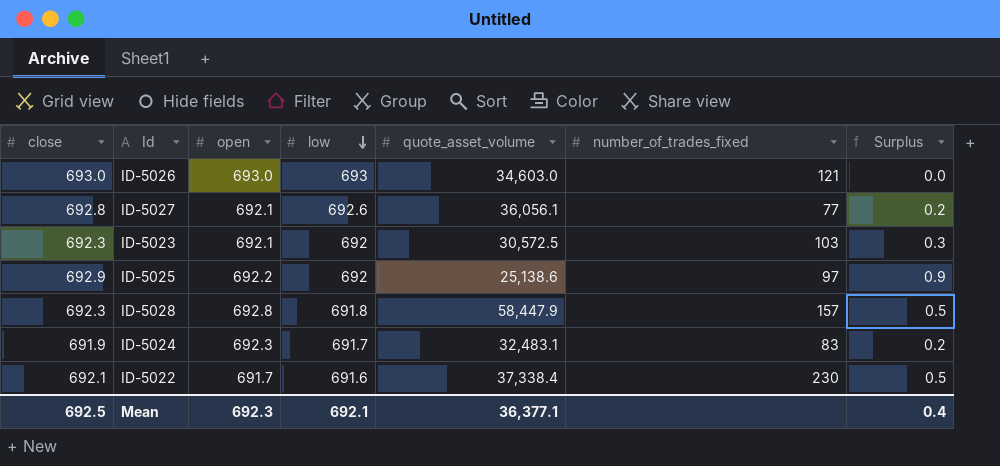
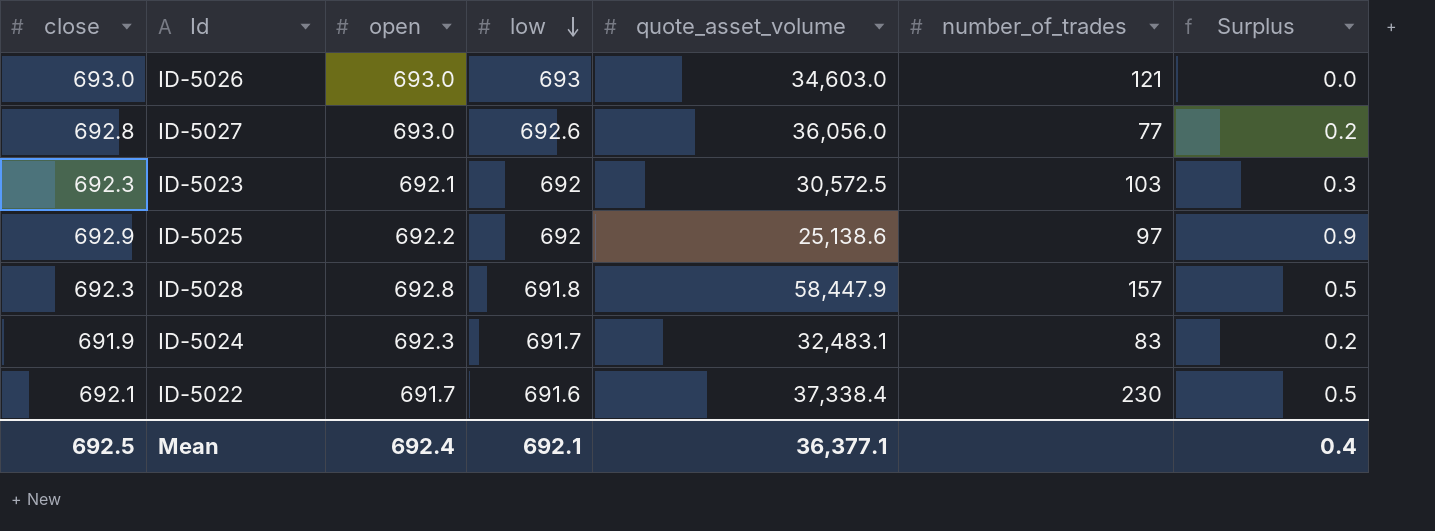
column name: number_of_trades_fixed -> number_of_trades
ID-5027 | open: 692.1 -> 693.0
ID-5027 | quote_asset_volume: 36,056.1 -> 36,056.0
Mean | open: 692.3 -> 692.4

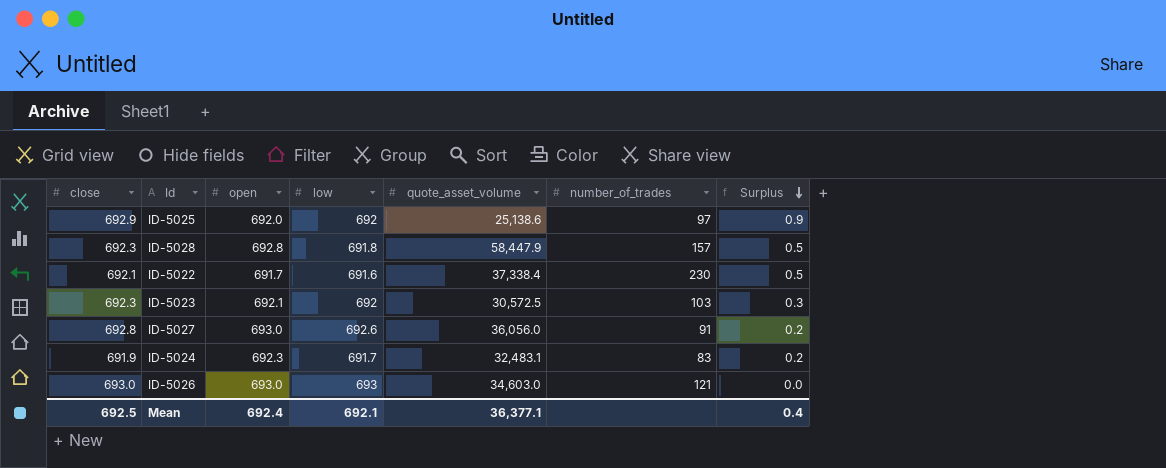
row order: low descending -> Surplus descending
ID-5025 | open: 692.2 -> 692.0
ID-5027 | number_of_trades: 77 -> 91

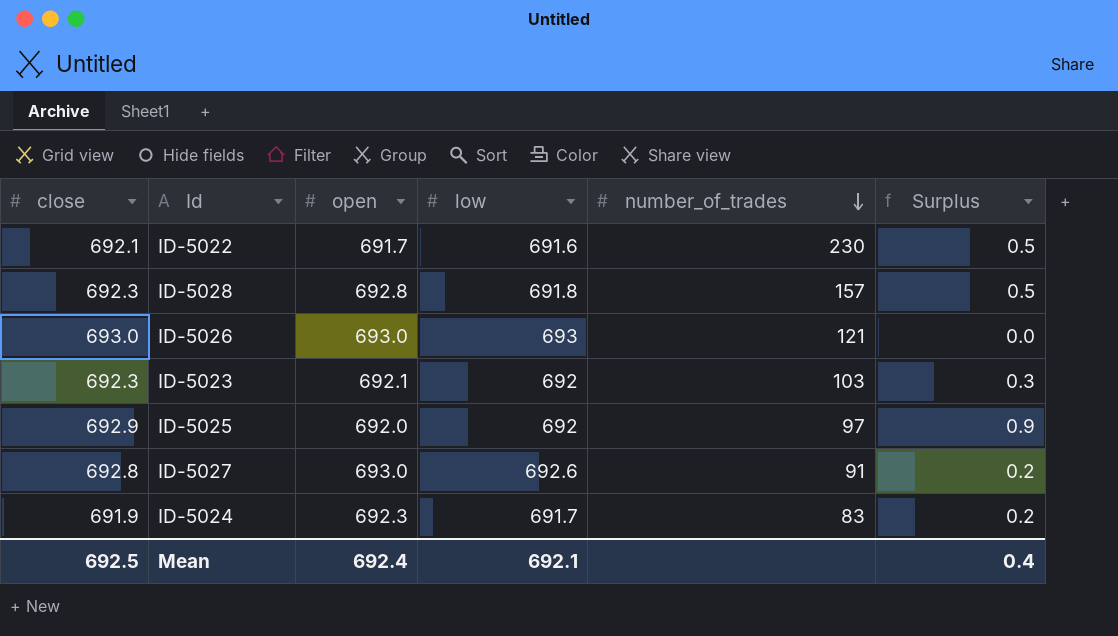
row order: Surplus descending -> number_of_trades descending
column quote_asset_volume | position: 5 -> none

